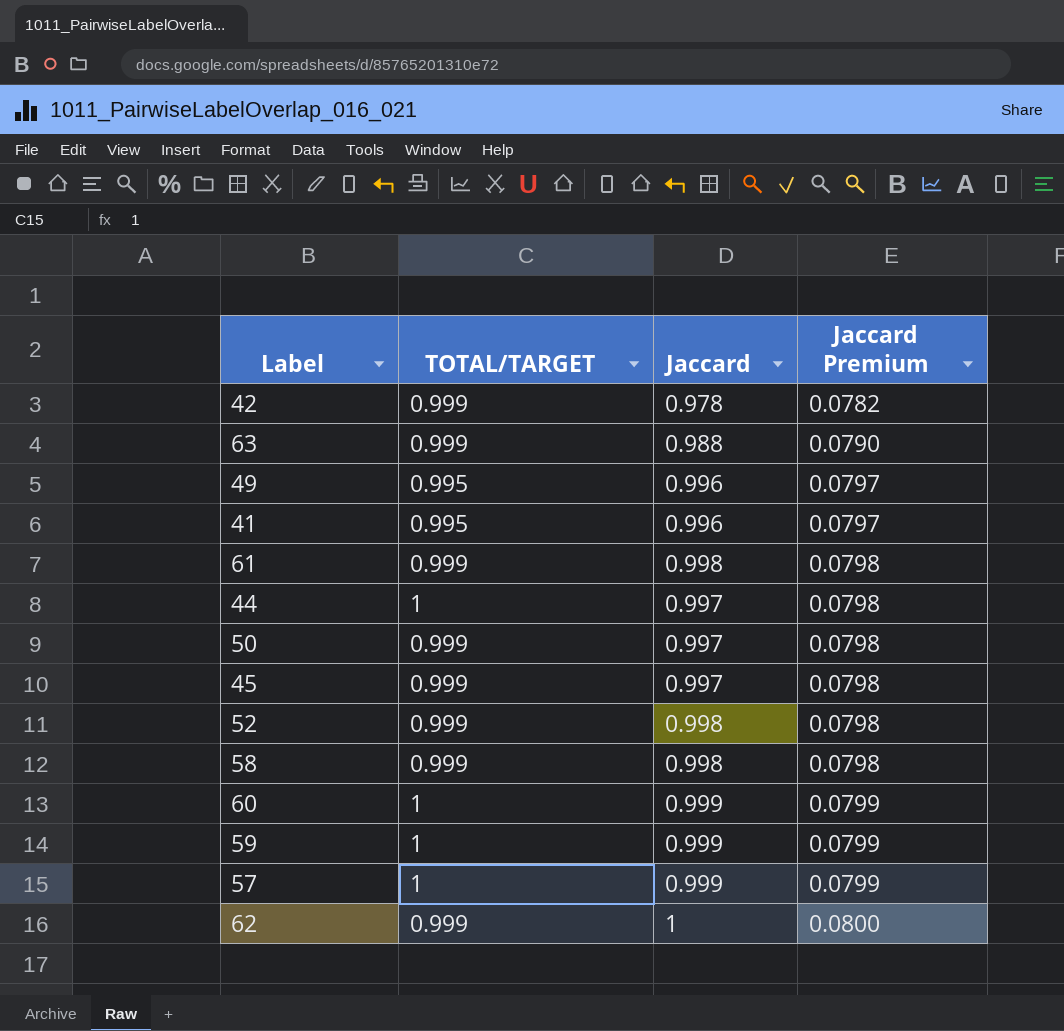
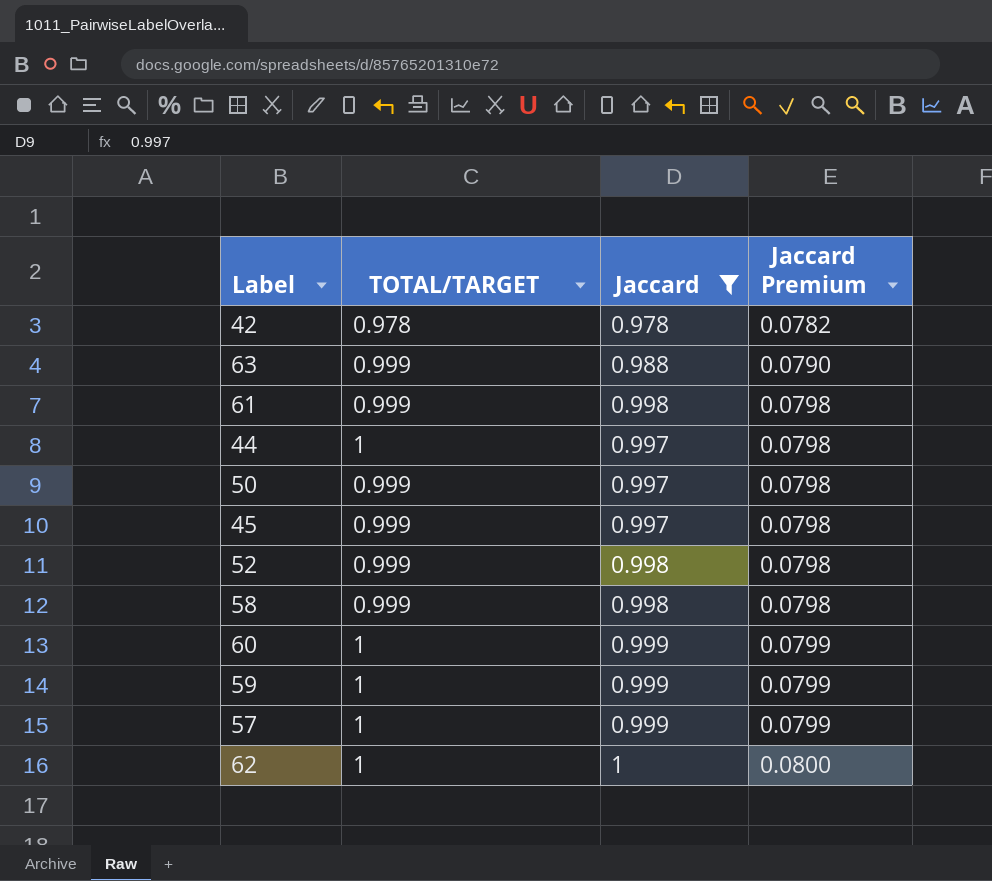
filter: none -> Jaccard != 0.996
42 | TOTAL/TARGET: 0.999 -> 0.978
62 | TOTAL/TARGET: 0.999 -> 1

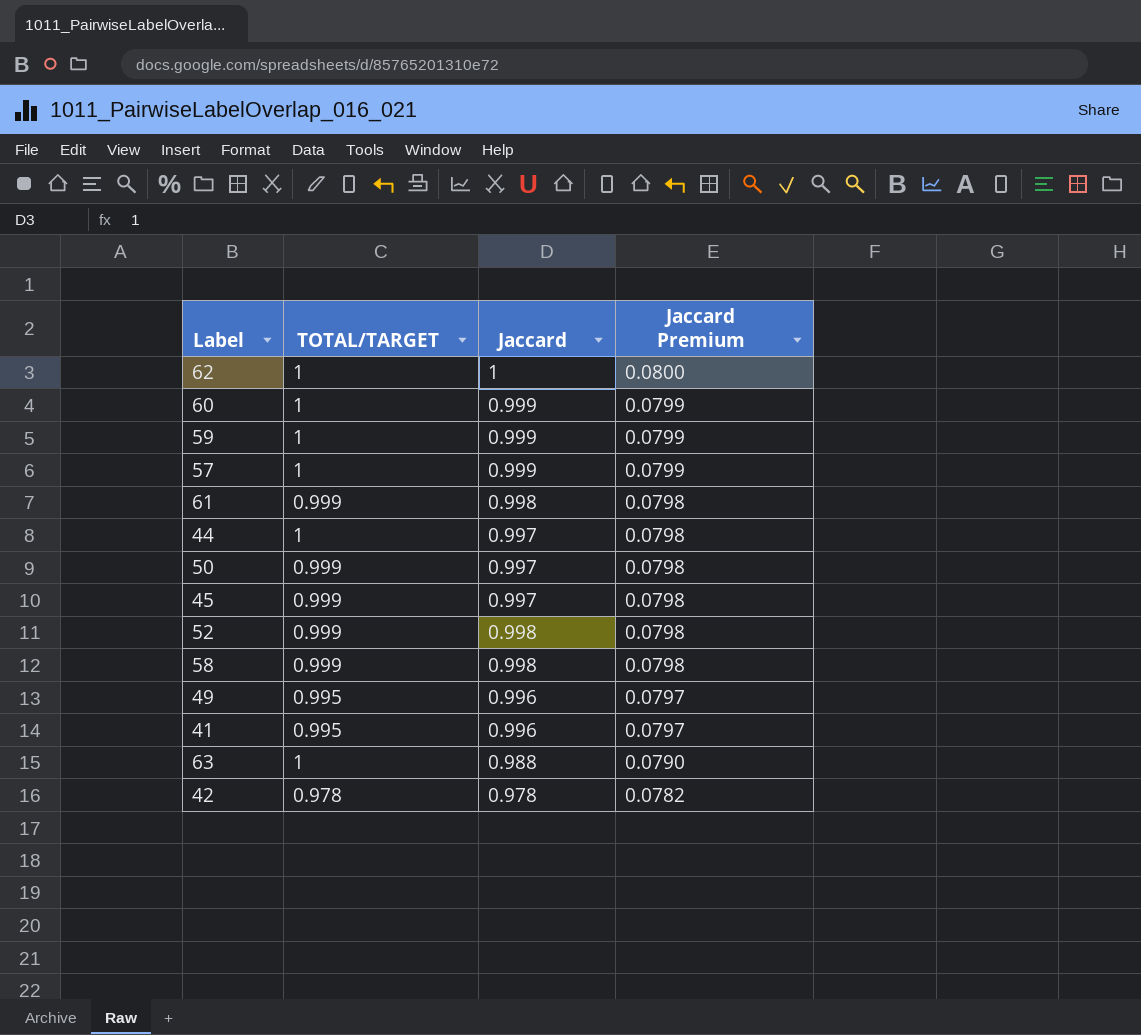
filter: Jaccard != 0.996 -> none
row order: Jaccard Premium ascending -> Jaccard Premium descending
63 | TOTAL/TARGET: 0.999 -> 1

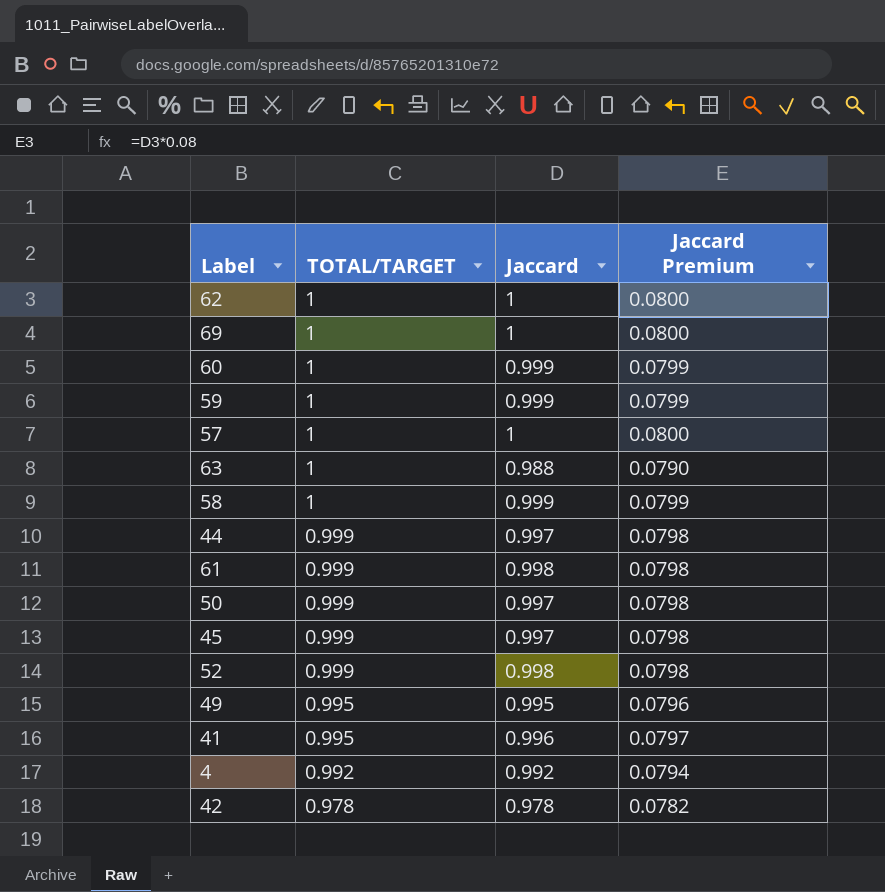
row order: Jaccard Premium descending -> TOTAL/TARGET descending
row 69: none -> 1 | 1 | 0.0800
57 | Jaccard: 0.999 -> 1
57 | Jaccard Premium: 0.0799 -> 0.0800
58 | TOTAL/TARGET: 0.999 -> 1
58 | Jaccard: 0.998 -> 0.999
58 | Jaccard Premium: 0.0798 -> 0.0799
44 | TOTAL/TARGET: 1 -> 0.999
49 | Jaccard: 0.996 -> 0.995
49 | Jaccard Premium: 0.0797 -> 0.0796
row 4: none -> 0.992 | 0.992 | 0.0794

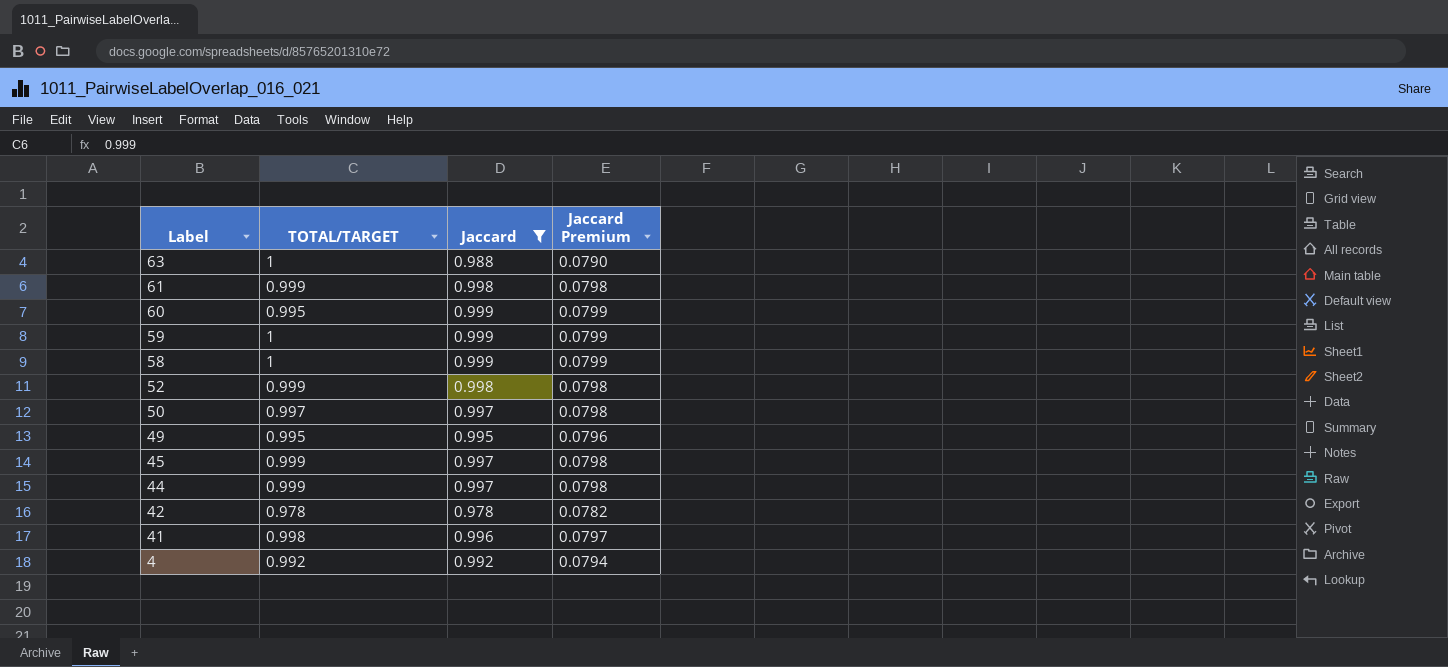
filter: none -> Jaccard != 1
row order: TOTAL/TARGET descending -> Label descending
60 | TOTAL/TARGET: 1 -> 0.995
50 | TOTAL/TARGET: 0.999 -> 0.997
41 | TOTAL/TARGET: 0.995 -> 0.998

